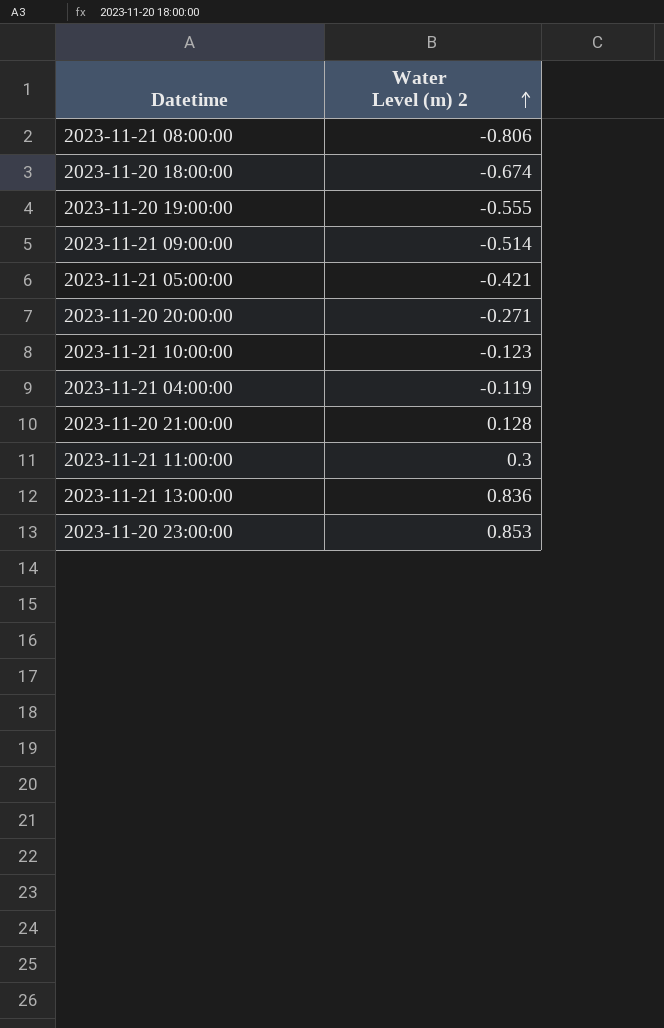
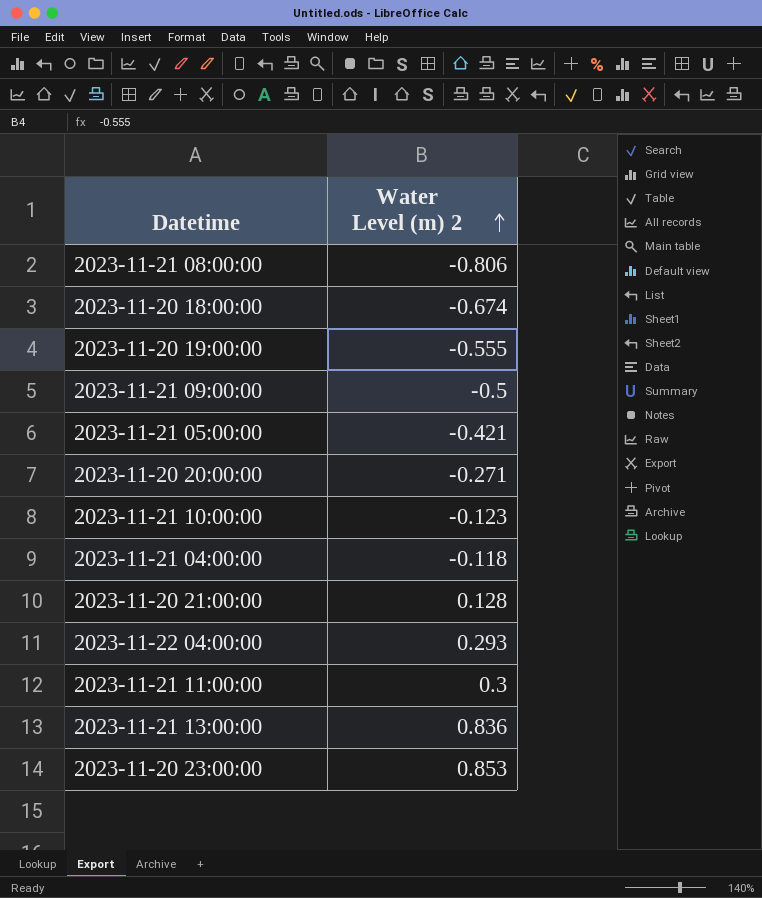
2023-11-21 09:00:00 | Water Level (m) 2: -0.514 -> -0.5
2023-11-21 04:00:00 | Water Level (m) 2: -0.119 -> -0.118
row 2023-11-22 04:00:00: none -> 0.293

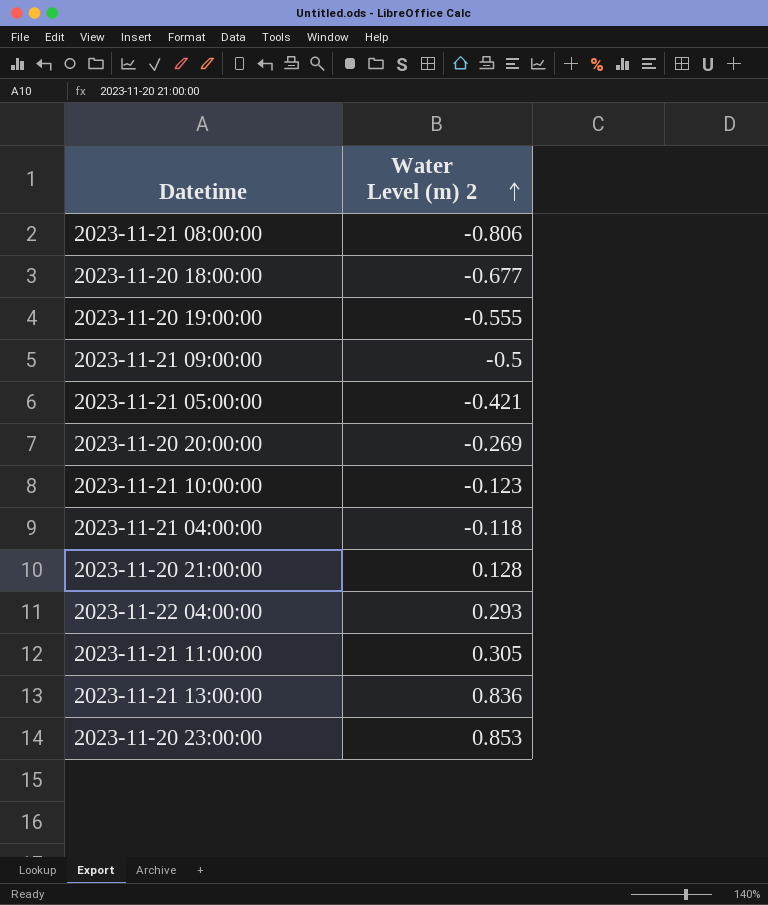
2023-11-20 18:00:00 | Water Level (m) 2: -0.674 -> -0.677
2023-11-20 20:00:00 | Water Level (m) 2: -0.271 -> -0.269
2023-11-21 11:00:00 | Water Level (m) 2: 0.3 -> 0.305

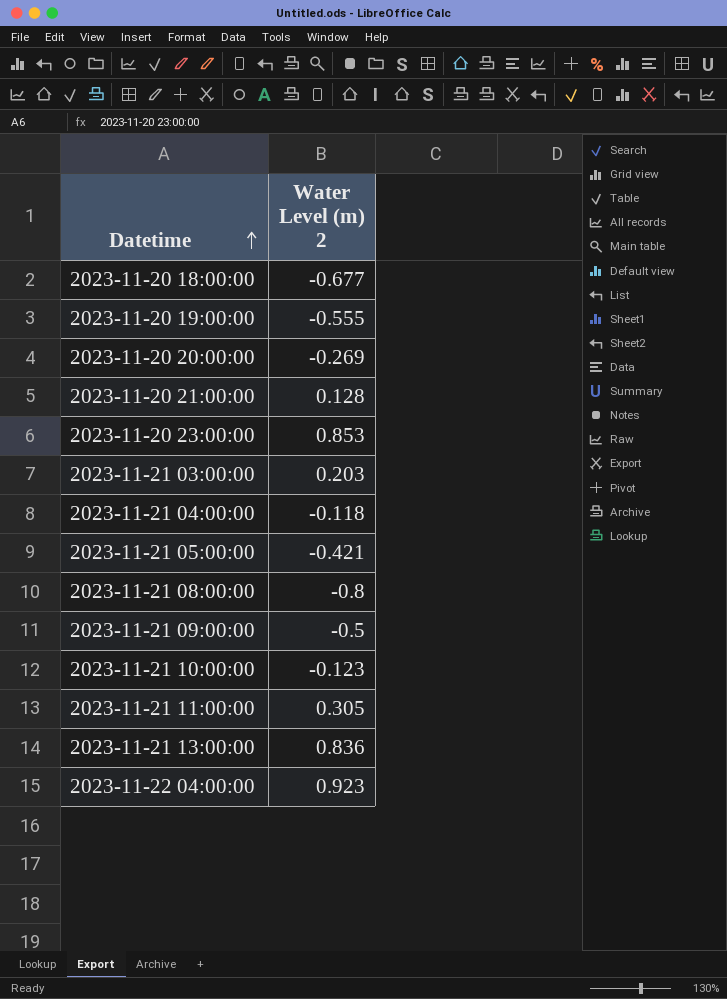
row order: Water Level (m) 2 ascending -> Datetime ascending
row 2023-11-21 03:00:00: none -> 0.203
2023-11-21 08:00:00 | Water Level (m) 2: -0.806 -> -0.8
2023-11-22 04:00:00 | Water Level (m) 2: 0.293 -> 0.923

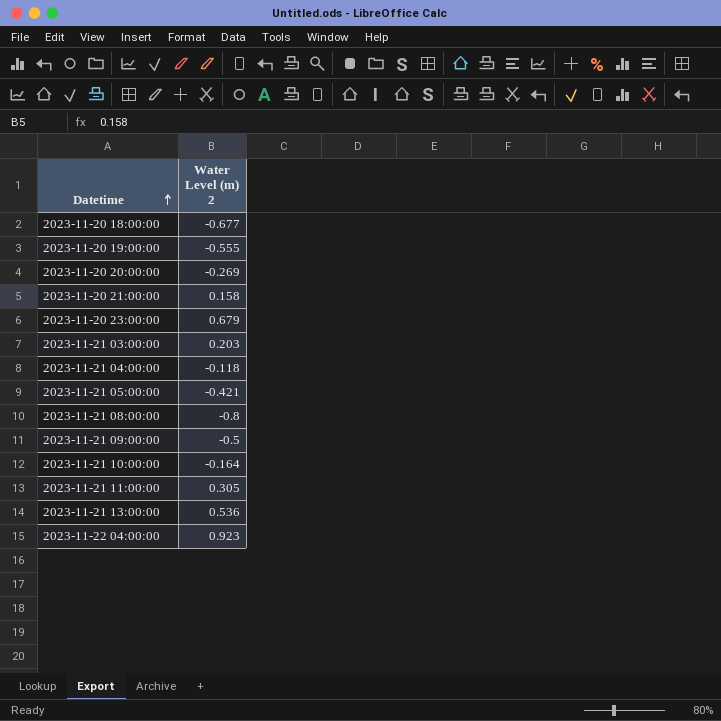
2023-11-20 21:00:00 | Water Level (m) 2: 0.128 -> 0.158
2023-11-20 23:00:00 | Water Level (m) 2: 0.853 -> 0.679
2023-11-21 10:00:00 | Water Level (m) 2: -0.123 -> -0.164
2023-11-21 13:00:00 | Water Level (m) 2: 0.836 -> 0.536

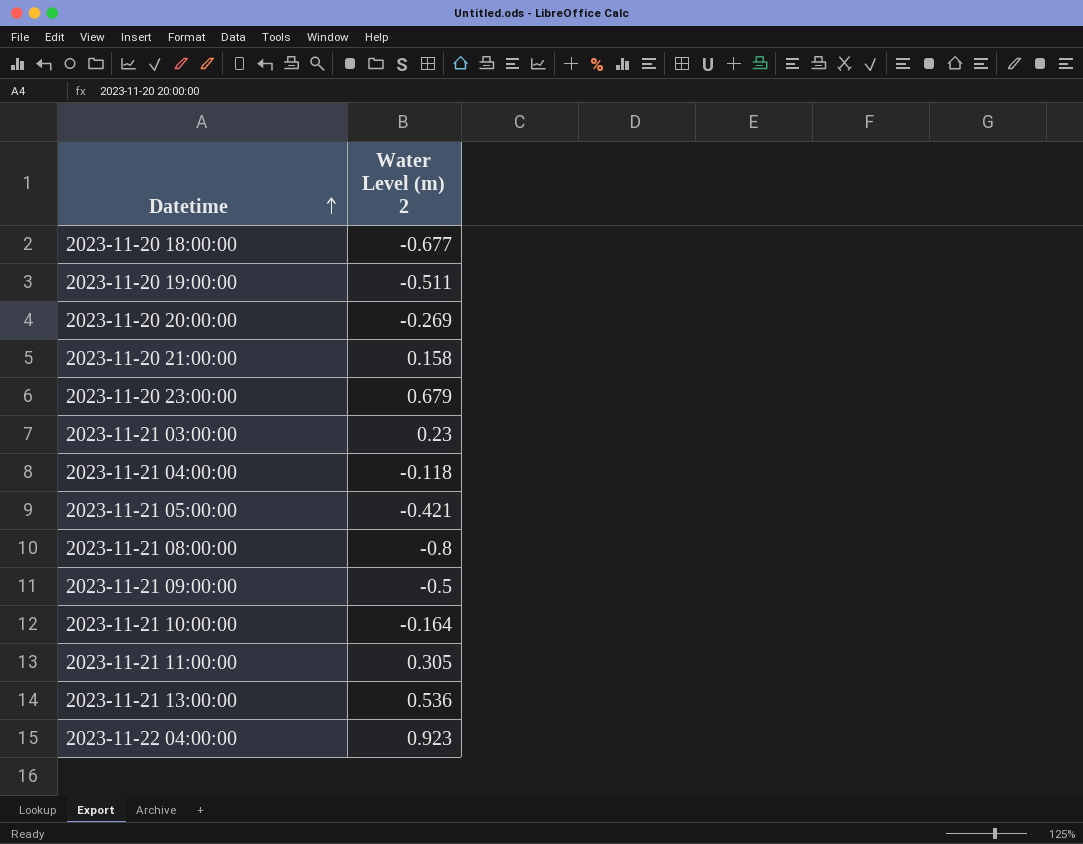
2023-11-20 19:00:00 | Water Level (m) 2: -0.555 -> -0.511
2023-11-21 03:00:00 | Water Level (m) 2: 0.203 -> 0.23

